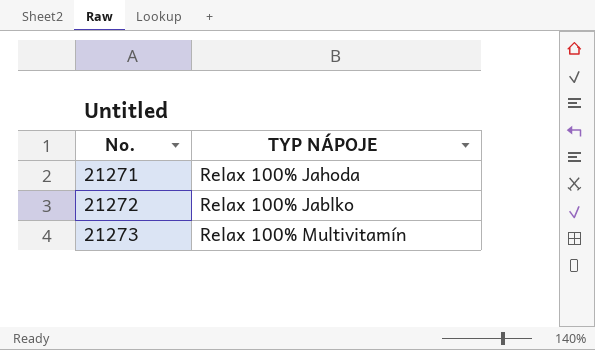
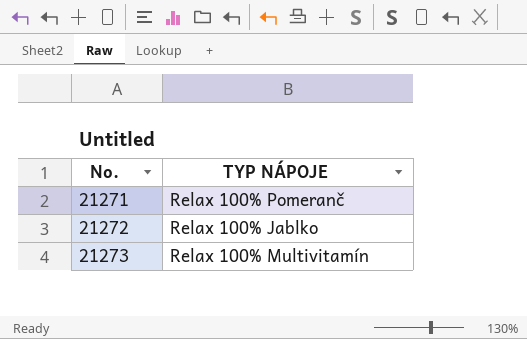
21271 | TYP NÁPOJE: Relax 100% Jahoda -> Relax 100% Pomeranč

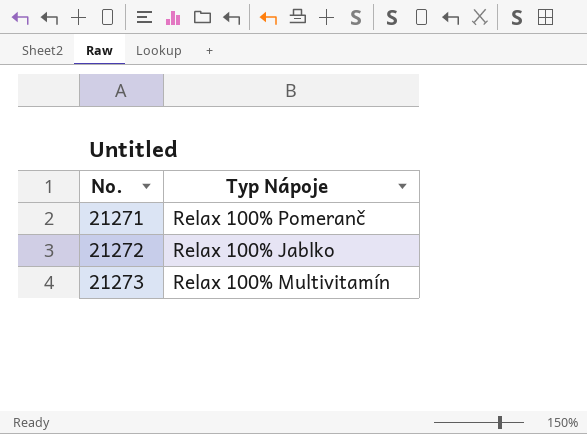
column name: TYP NÁPOJE -> Typ Nápoje

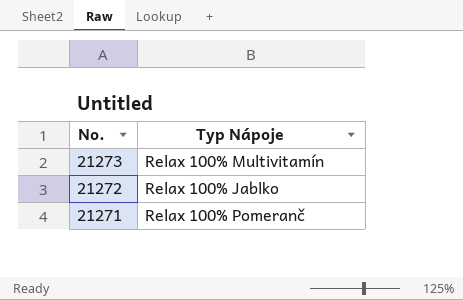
row order: No. ascending -> No. descending

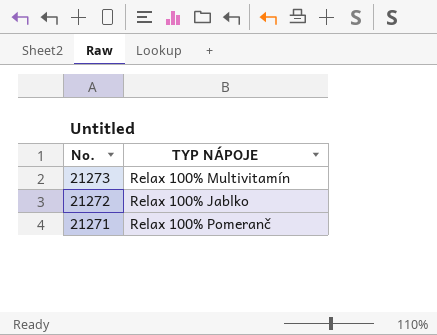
column name: Typ Nápoje -> TYP NÁPOJE

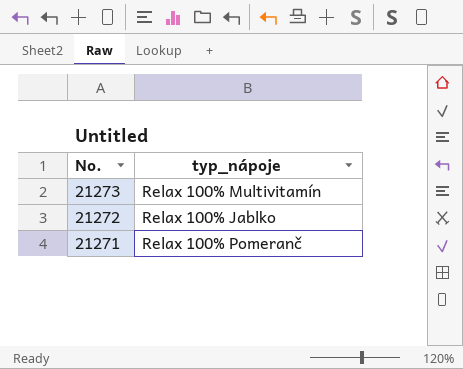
column name: TYP NÁPOJE -> typ_nápoje

